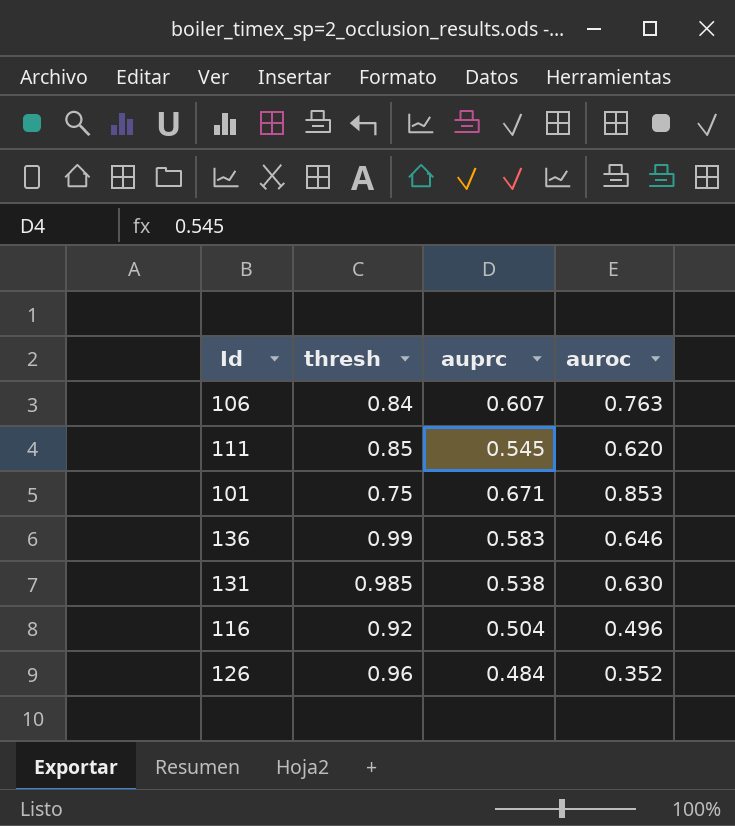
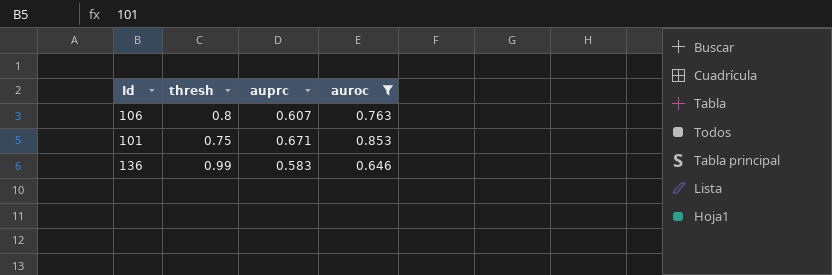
filter: none -> auroc >= 0.646
106 | thresh: 0.84 -> 0.8

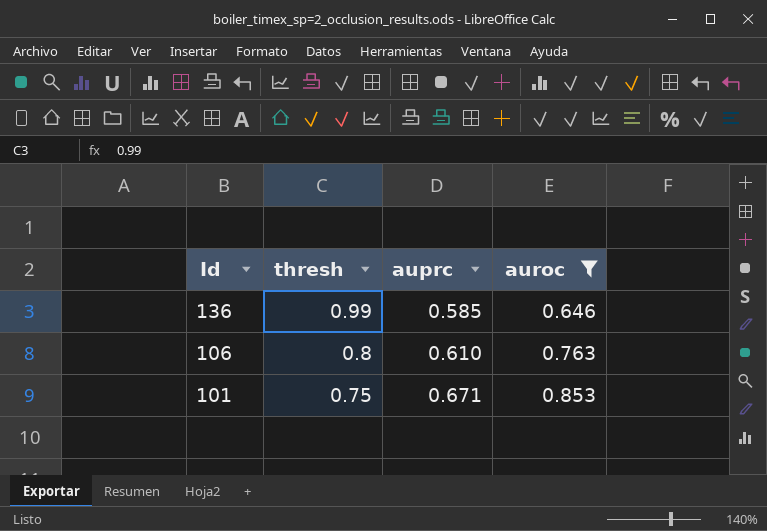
row order: none -> Id descending
136 | auprc: 0.583 -> 0.585
106 | auprc: 0.607 -> 0.610

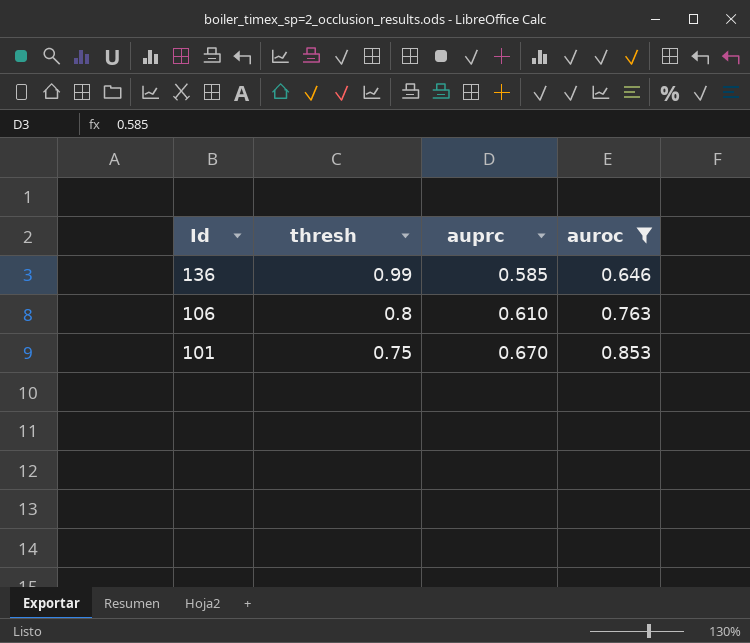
101 | auprc: 0.671 -> 0.670

